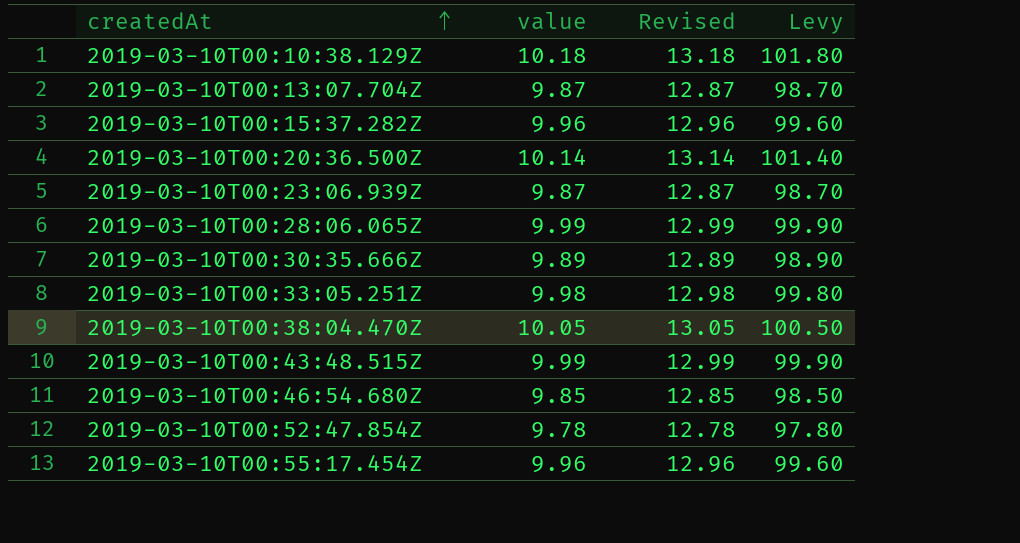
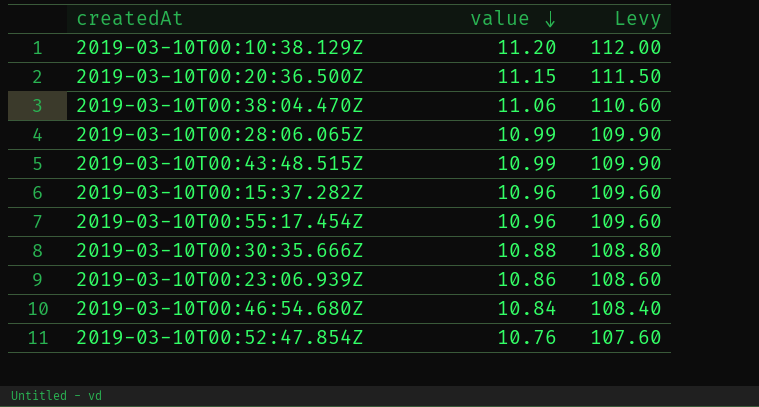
row order: createdAt ascending -> value descending
column Revised | formula: [value] + 3 -> none
row 2019-03-10T00:13:07.704Z: 9.87 | 12.87 | 98.70 -> none
row 2019-03-10T00:33:05.251Z: 9.98 | 12.98 | 99.80 -> none
2019-03-10T00:10:38.129Z | value: 10.18 -> 11.20
2019-03-10T00:10:38.129Z | Levy: 101.80 -> 112.00
2019-03-10T00:20:36.500Z | value: 10.14 -> 11.15
2019-03-10T00:20:36.500Z | Levy: 101.40 -> 111.50
2019-03-10T00:38:04.470Z | value: 10.05 -> 11.06
2019-03-10T00:38:04.470Z | Levy: 100.50 -> 110.60
2019-03-10T00:28:06.065Z | value: 9.99 -> 10.99
2019-03-10T00:28:06.065Z | Levy: 99.90 -> 109.90
2019-03-10T00:43:48.515Z | value: 9.99 -> 10.99
2019-03-10T00:43:48.515Z | Levy: 99.90 -> 109.90
2019-03-10T00:15:37.282Z | value: 9.96 -> 10.96
2019-03-10T00:15:37.282Z | Levy: 99.60 -> 109.60
2019-03-10T00:55:17.454Z | value: 9.96 -> 10.96
2019-03-10T00:55:17.454Z | Levy: 99.60 -> 109.60
2019-03-10T00:30:35.666Z | value: 9.89 -> 10.88
2019-03-10T00:30:35.666Z | Levy: 98.90 -> 108.80
2019-03-10T00:23:06.939Z | value: 9.87 -> 10.86
2019-03-10T00:23:06.939Z | Levy: 98.70 -> 108.60
2019-03-10T00:46:54.680Z | value: 9.85 -> 10.84
2019-03-10T00:46:54.680Z | Levy: 98.50 -> 108.40
2019-03-10T00:52:47.854Z | value: 9.78 -> 10.76
2019-03-10T00:52:47.854Z | Levy: 97.80 -> 107.60

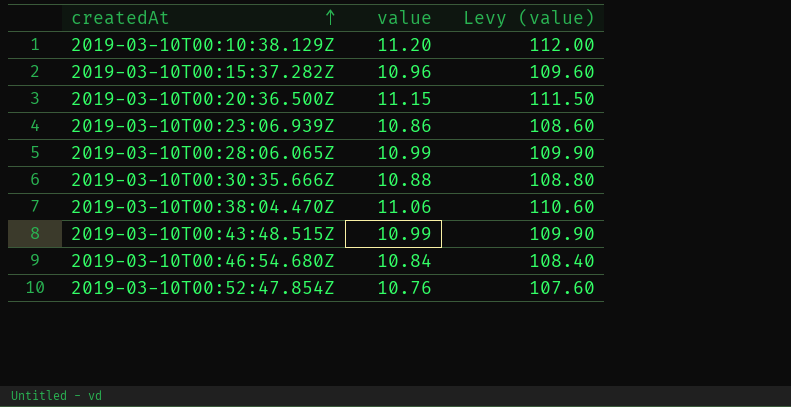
row order: value descending -> createdAt ascending
column name: Levy -> Levy (value)
row 2019-03-10T00:55:17.454Z: 10.96 | 109.60 -> none

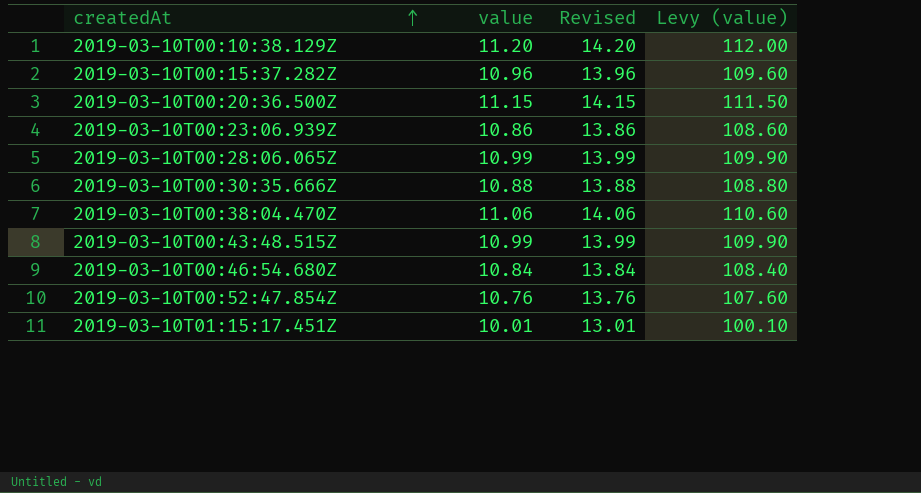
column Revised | formula: none -> [value] + 3
row 2019-03-10T01:15:17.451Z: none -> 10.01 | 13.01 | 100.10

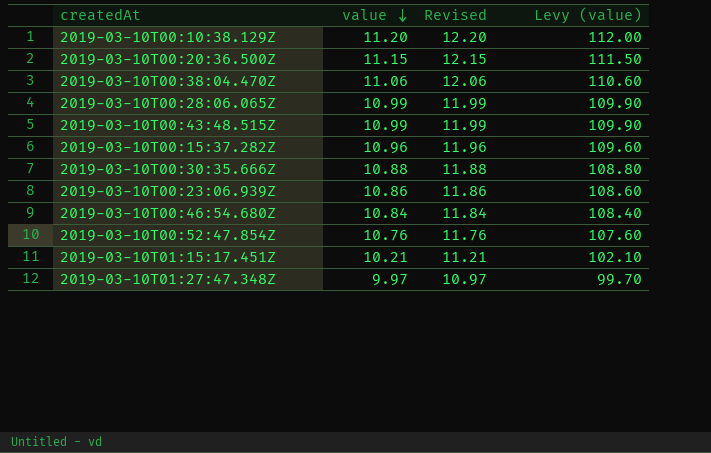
row order: createdAt ascending -> value descending
column Revised | formula: [value] + 3 -> [value] + 1
2019-03-10T01:15:17.451Z | value: 10.01 -> 10.21
2019-03-10T01:15:17.451Z | Levy (value): 100.10 -> 102.10
row 2019-03-10T01:27:47.348Z: none -> 9.97 | 10.97 | 99.70

